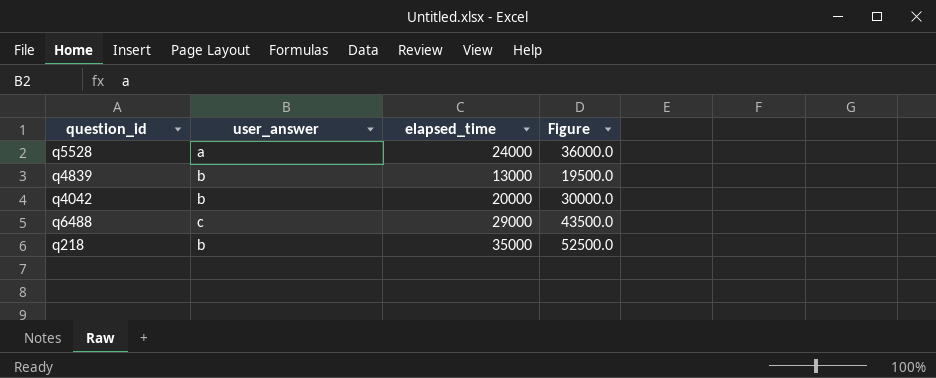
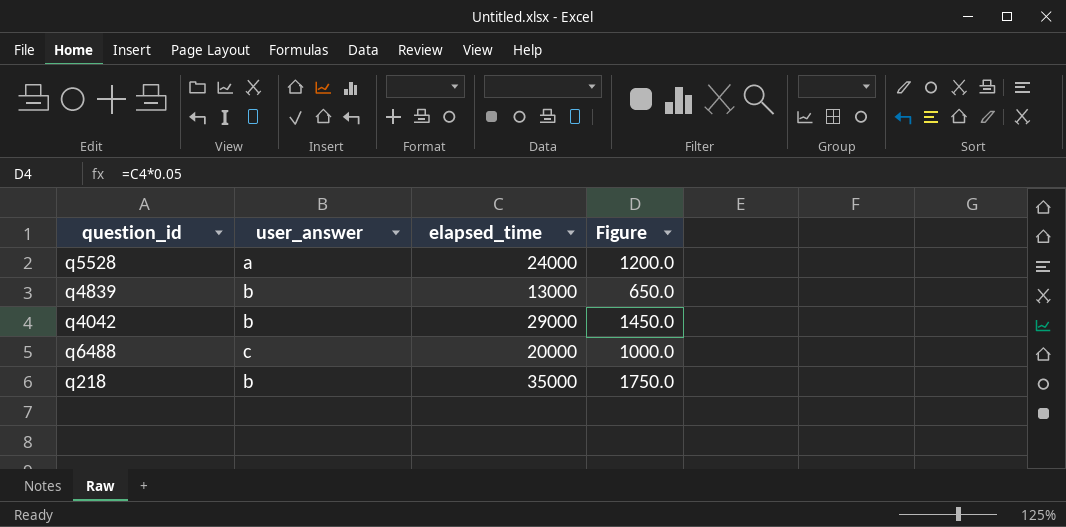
column Figure | formula: [elapsed_time] * 1.5 -> [elapsed_time] * 0.05
q4042 | elapsed_time: 20000 -> 29000
q6488 | elapsed_time: 29000 -> 20000

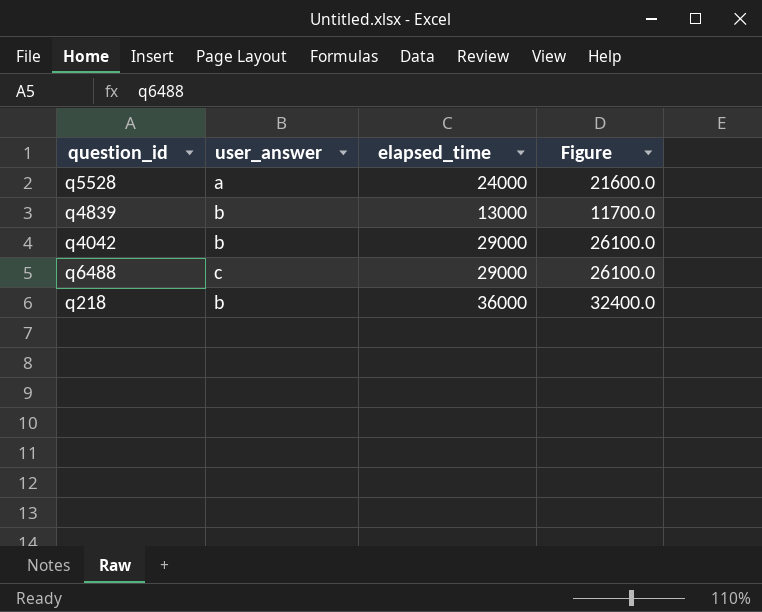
column Figure | formula: [elapsed_time] * 0.05 -> [elapsed_time] * 0.9
q6488 | elapsed_time: 20000 -> 29000
q218 | elapsed_time: 35000 -> 36000

